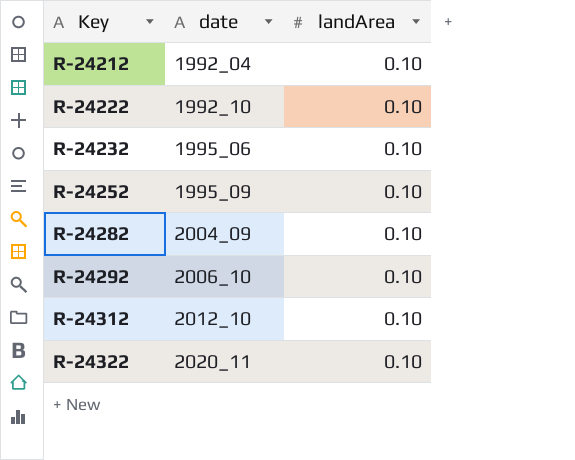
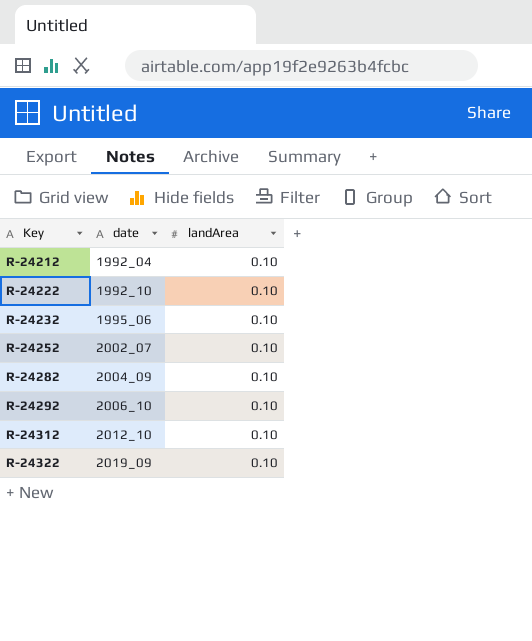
R-24252 | date: 1995_09 -> 2002_07
R-24322 | date: 2020_11 -> 2019_09

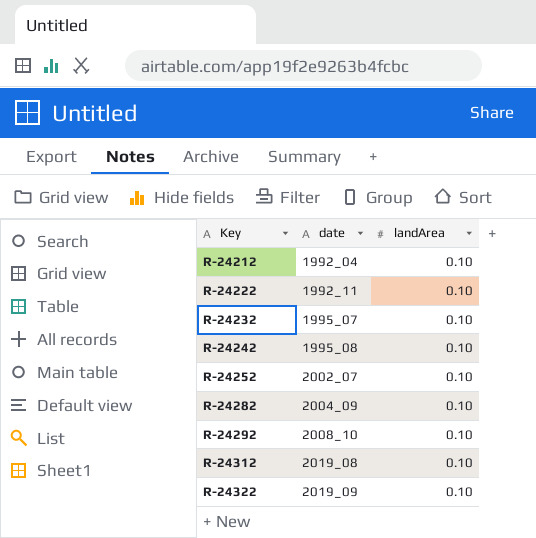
R-24222 | date: 1992_10 -> 1992_11
R-24232 | date: 1995_06 -> 1995_07
row R-24242: none -> 1995_08 | 0.10
R-24292 | date: 2006_10 -> 2008_10
R-24312 | date: 2012_10 -> 2019_08

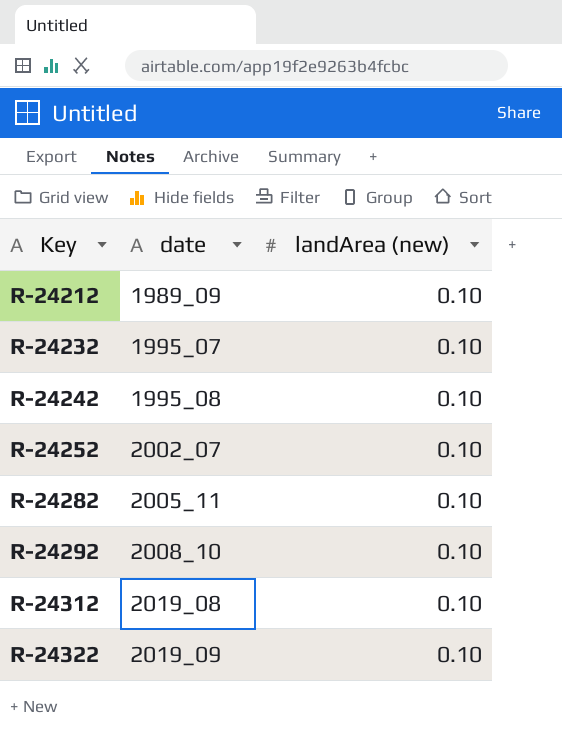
column name: landArea -> landArea (new)
row R-24222: 1992_11 | 0.10 -> none
R-24212 | date: 1992_04 -> 1989_09
R-24282 | date: 2004_09 -> 2005_11

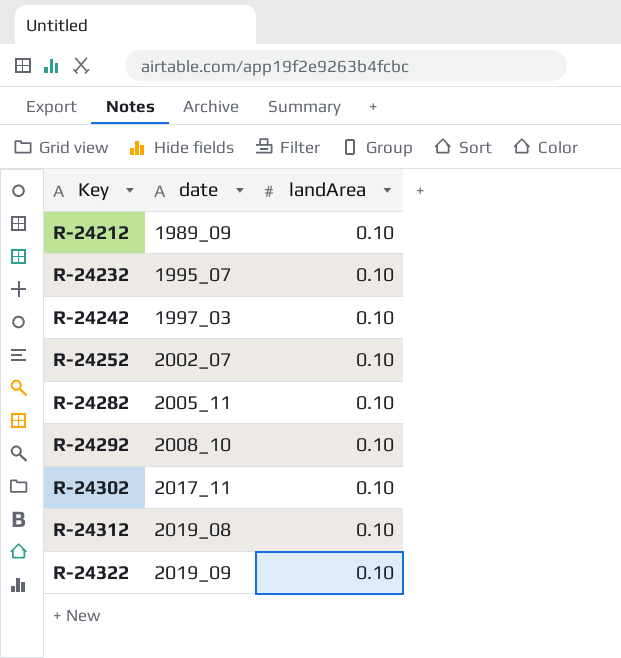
column name: landArea (new) -> landArea
R-24242 | date: 1995_08 -> 1997_03
row R-24302: none -> 2017_11 | 0.10

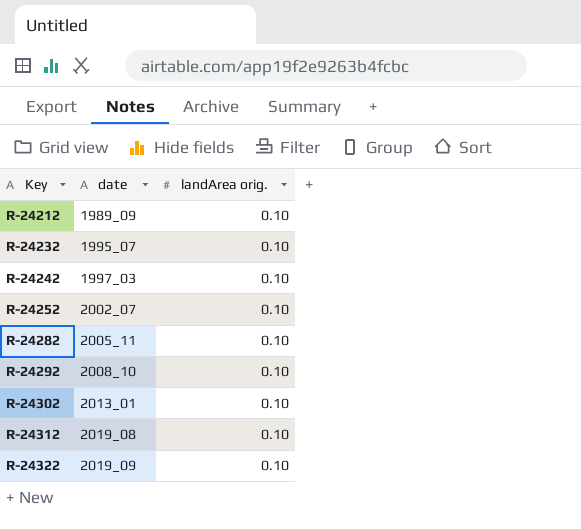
column name: landArea -> landArea orig.
R-24302 | date: 2017_11 -> 2013_01

